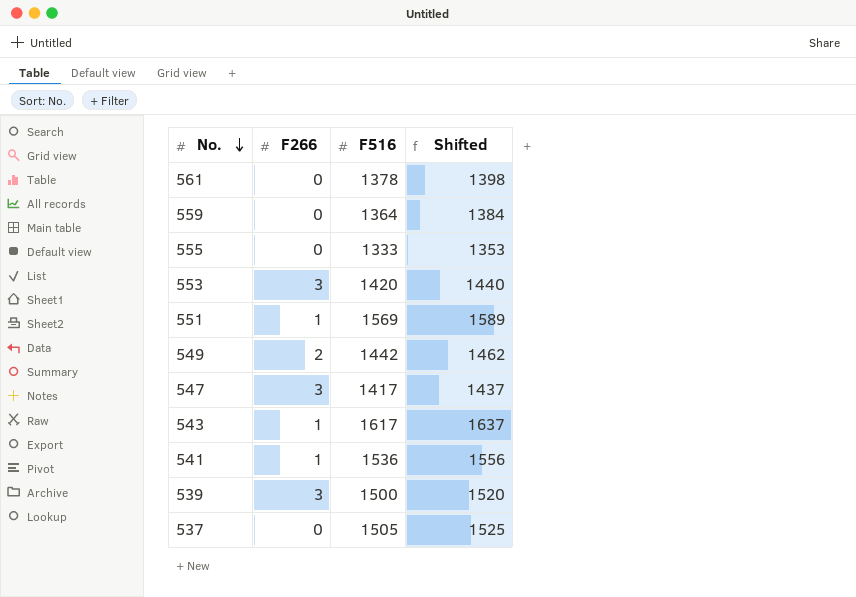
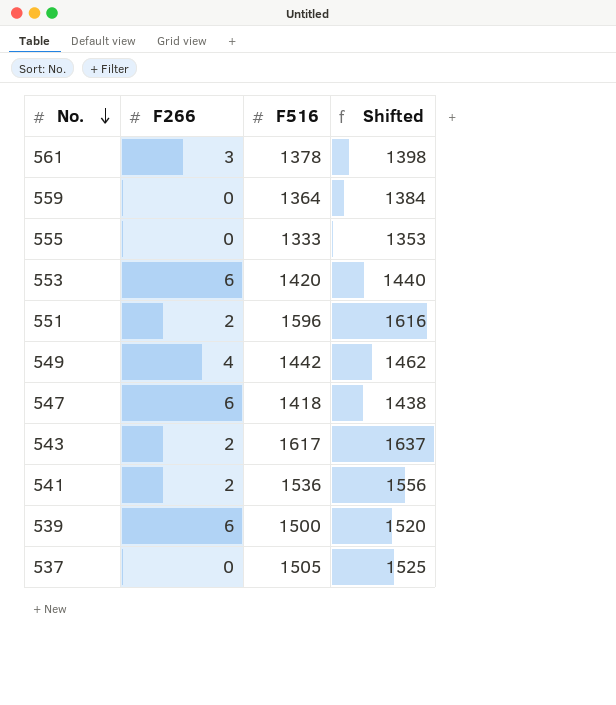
561 | F266: 0 -> 3
553 | F266: 3 -> 6
551 | F266: 1 -> 2
551 | F516: 1569 -> 1596
551 | Shifted: 1589 -> 1616
549 | F266: 2 -> 4
547 | F266: 3 -> 6
547 | F516: 1417 -> 1418
547 | Shifted: 1437 -> 1438
543 | F266: 1 -> 2
541 | F266: 1 -> 2
539 | F266: 3 -> 6

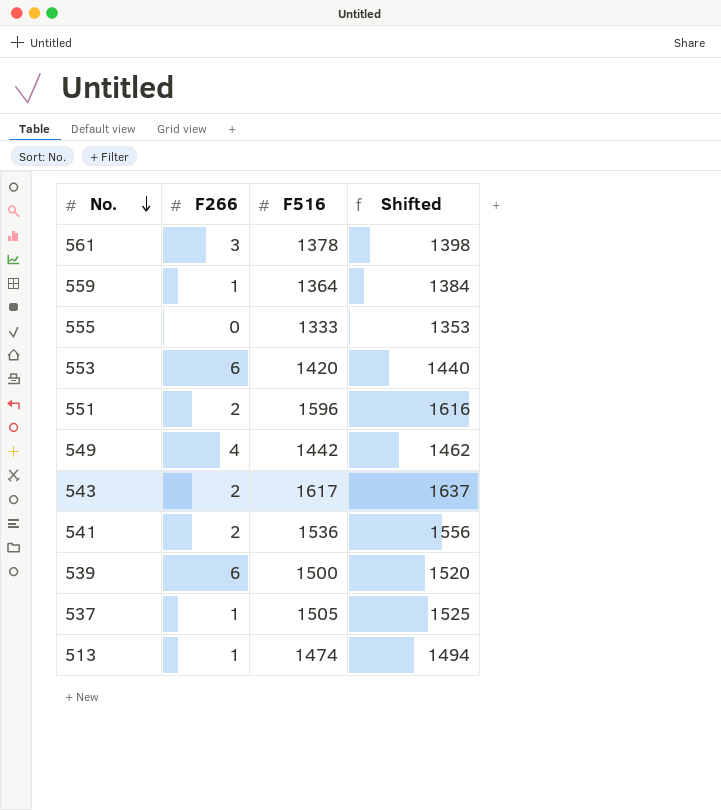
row 547: 6 | 1418 | 1438 -> none
559 | F266: 0 -> 1
537 | F266: 0 -> 1
row 513: none -> 1 | 1474 | 1494

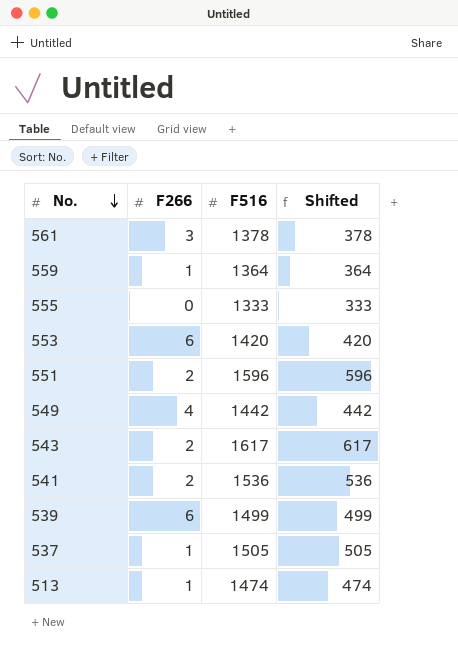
column Shifted | formula: [F516] + 20 -> [F516] - 1000
539 | F516: 1500 -> 1499

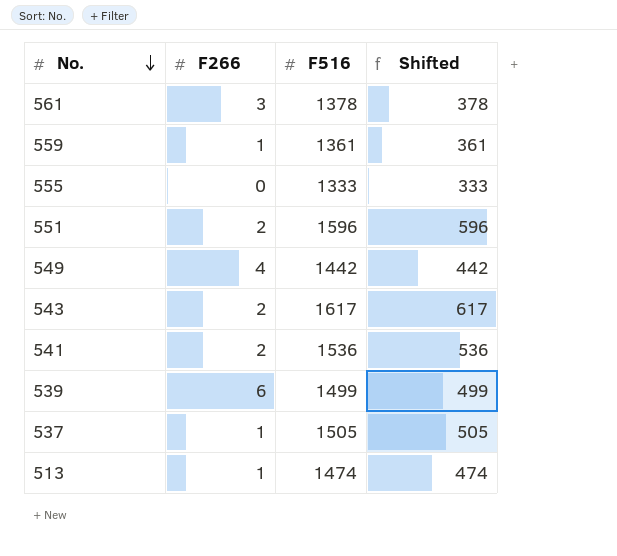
row 553: 6 | 1420 | 420 -> none
559 | F516: 1364 -> 1361
559 | Shifted: 364 -> 361

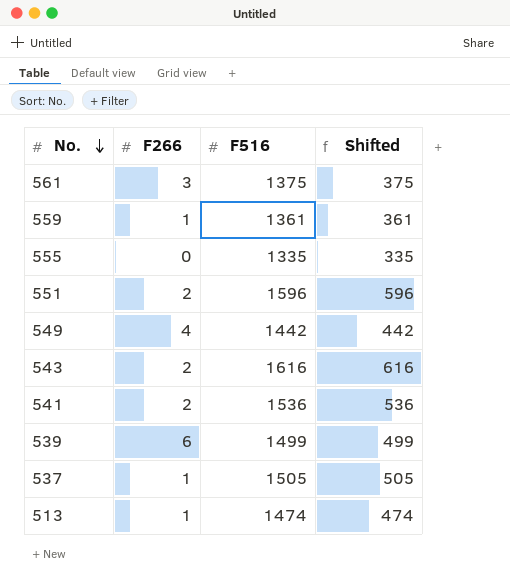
561 | F516: 1378 -> 1375
561 | Shifted: 378 -> 375
555 | F516: 1333 -> 1335
555 | Shifted: 333 -> 335
543 | F516: 1617 -> 1616
543 | Shifted: 617 -> 616

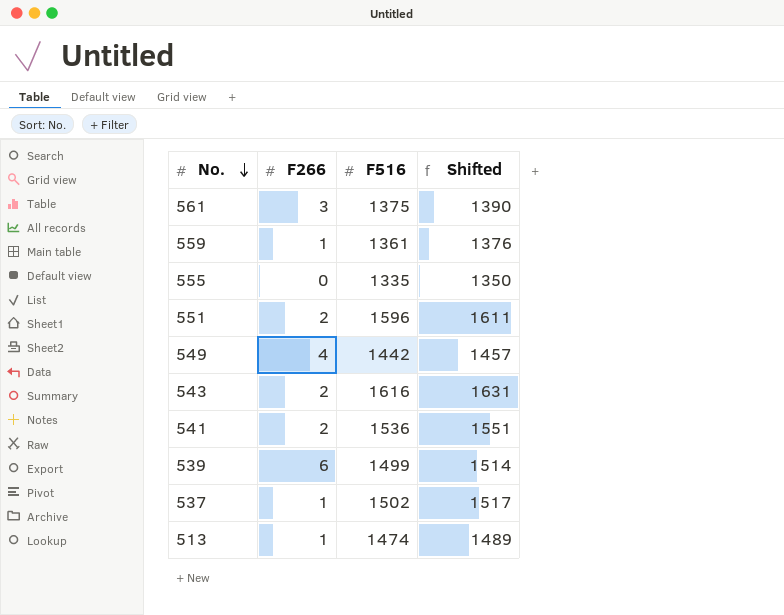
column Shifted | formula: [F516] - 1000 -> [F516] + 15
537 | F516: 1505 -> 1502

